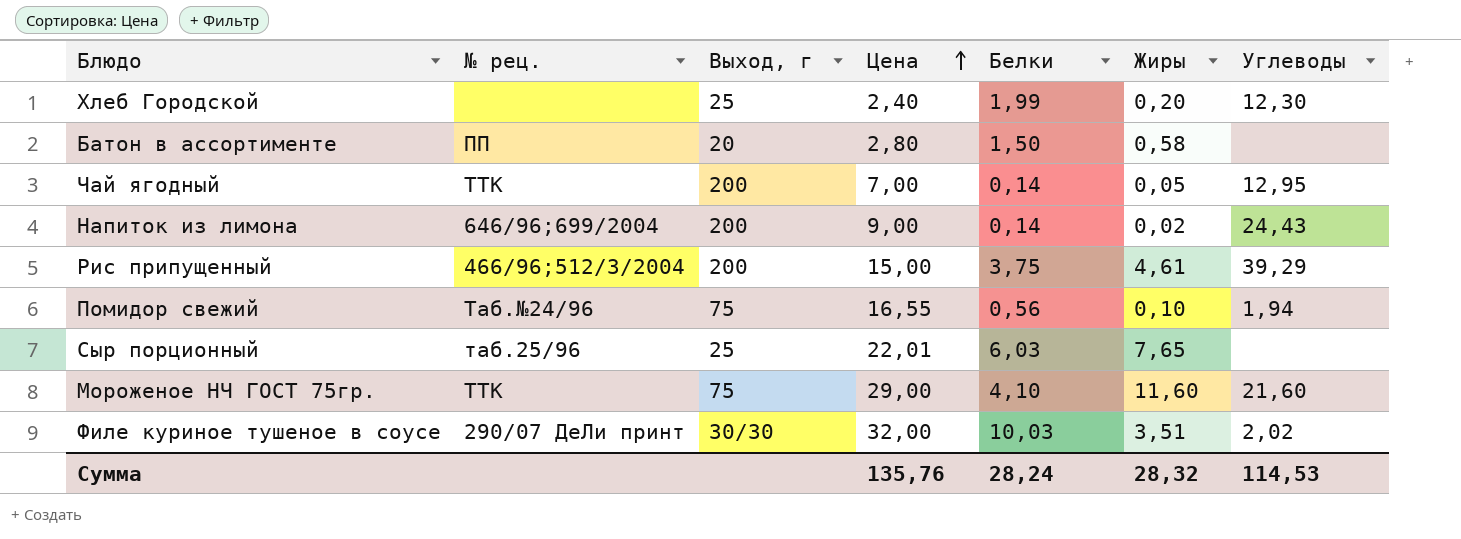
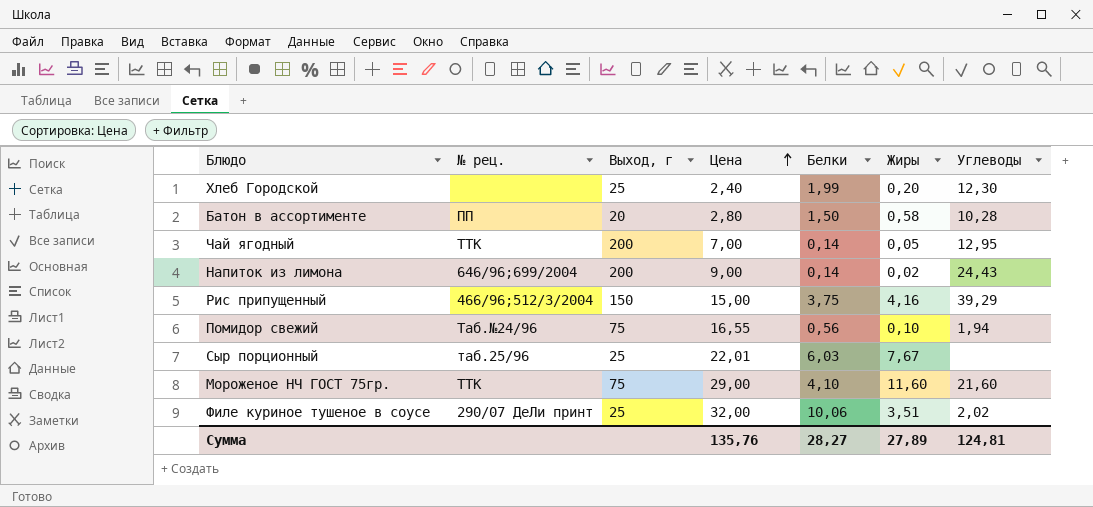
Батон в ассортименте | Углеводы: none -> 10,28
Рис припущенный | Выход, г: 200 -> 150
Рис припущенный | Жиры: 4,61 -> 4,16
Сыр порционный | Жиры: 7,65 -> 7,67
Филе куриное тушеное в соусе | Выход, г: 30/30 -> 25
Филе куриное тушеное в соусе | Белки: 10,03 -> 10,06
Сумма | Белки: 28,24 -> 28,27
Сумма | Жиры: 28,32 -> 27,89
Сумма | Углеводы: 114,53 -> 124,81

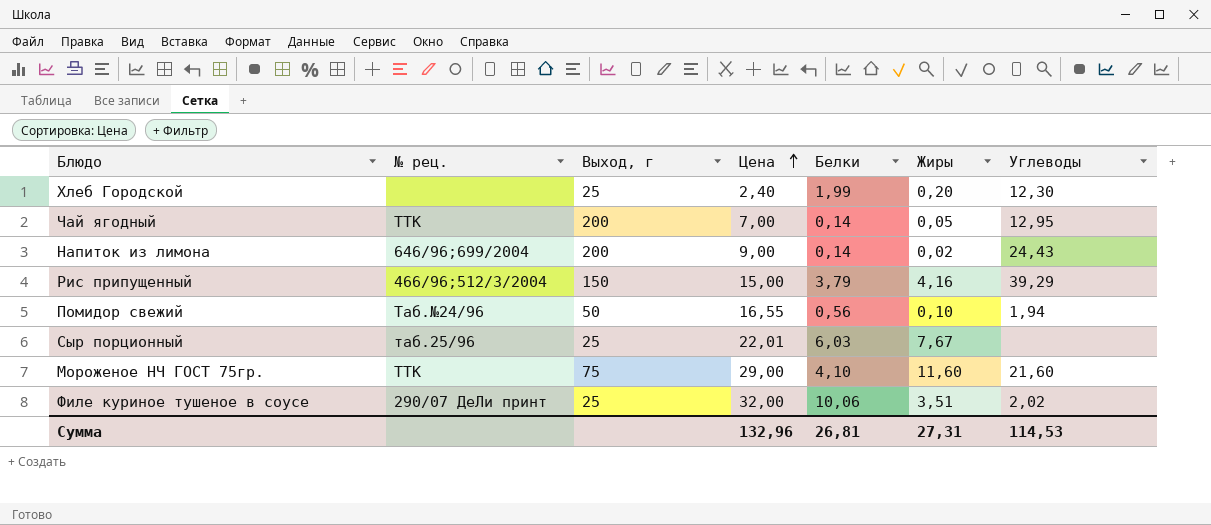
row Батон в ассортименте: ПП | 20 | 2,80 | 1,50 | 0,58 | 10,28 -> none
Рис припущенный | Белки: 3,75 -> 3,79
Помидор свежий | Выход, г: 75 -> 50
Сумма | Цена: 135,76 -> 132,96
Сумма | Белки: 28,27 -> 26,81
Сумма | Жиры: 27,89 -> 27,31
Сумма | Углеводы: 124,81 -> 114,53

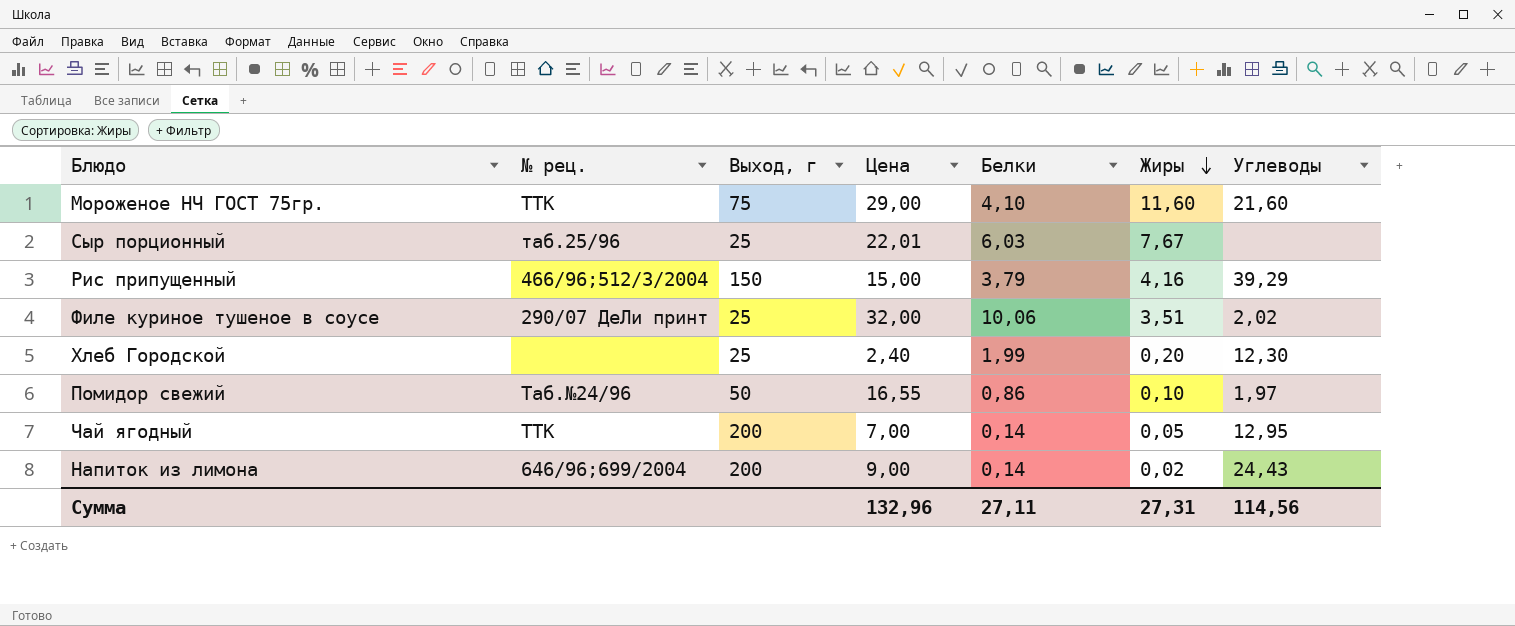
row order: Цена ascending -> Жиры descending
Помидор свежий | Белки: 0,56 -> 0,86
Помидор свежий | Углеводы: 1,94 -> 1,97
Сумма | Белки: 26,81 -> 27,11
Сумма | Углеводы: 114,53 -> 114,56

